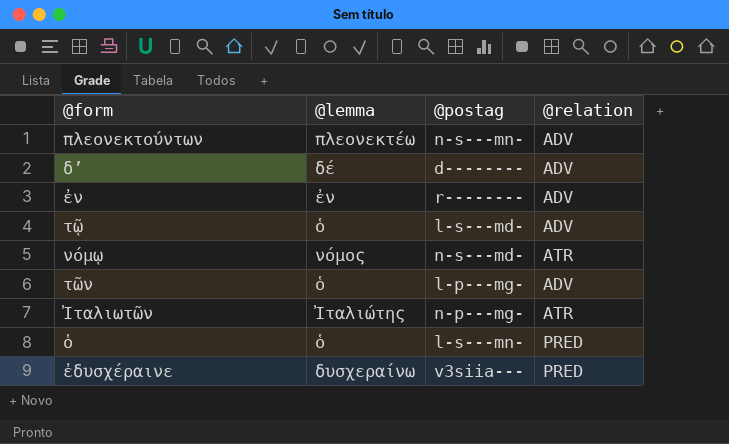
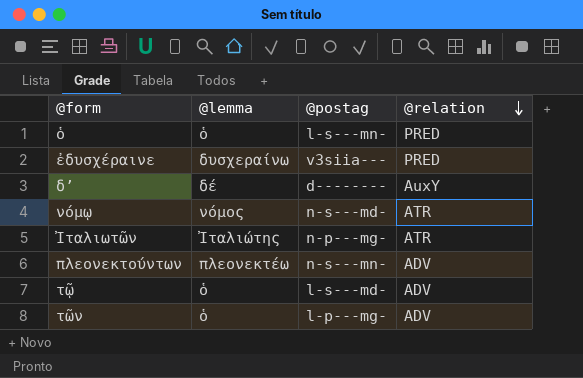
row order: none -> @relation descending
row ἐν: ἐν | r-------- | ADV -> none
δʼ | @relation: ADV -> AuxY

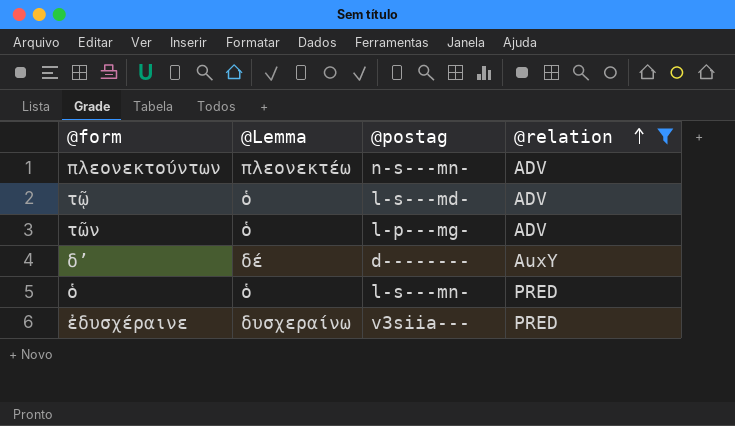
filter: none -> @relation != ATR
row order: @relation descending -> @relation ascending
column name: @lemma -> @Lemma

